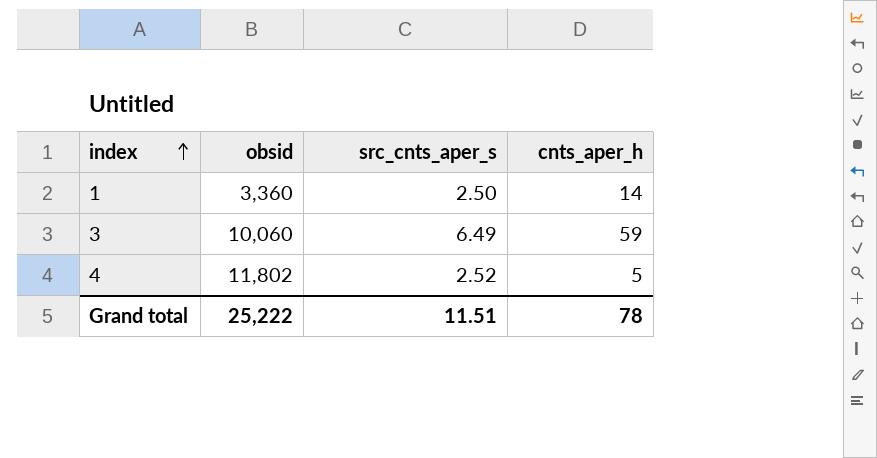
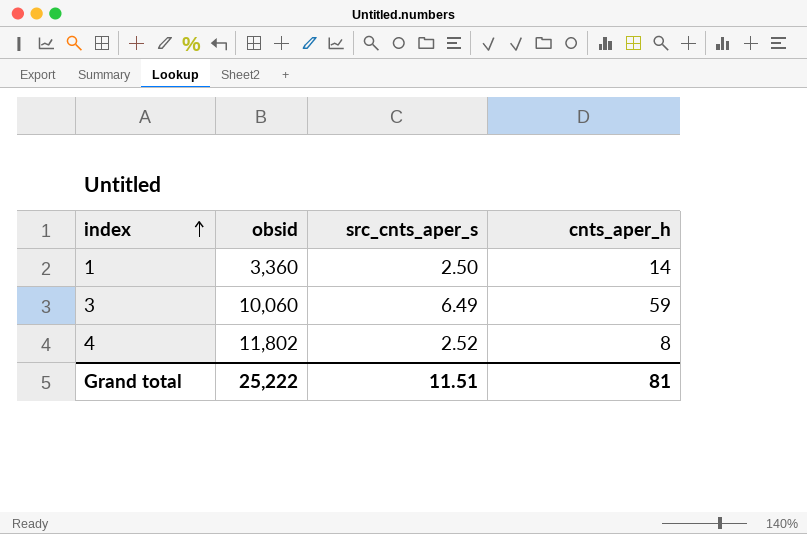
4 | cnts_aper_h: 5 -> 8
Grand total | cnts_aper_h: 78 -> 81

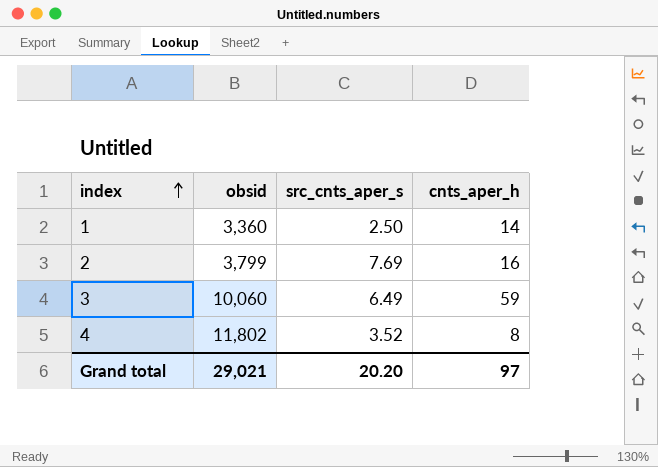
row 2: none -> 3,799 | 7.69 | 16
4 | src_cnts_aper_s: 2.52 -> 3.52
Grand total | obsid: 25,222 -> 29,021
Grand total | src_cnts_aper_s: 11.51 -> 20.20
Grand total | cnts_aper_h: 81 -> 97

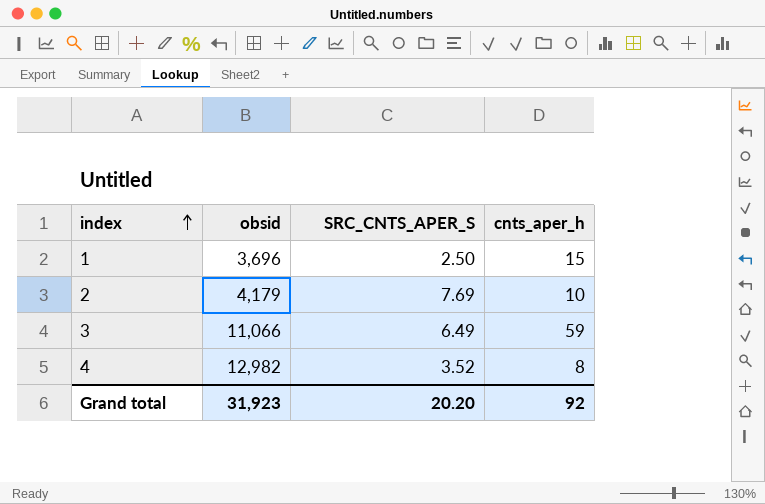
column name: src_cnts_aper_s -> SRC_CNTS_APER_S
1 | obsid: 3,360 -> 3,696
1 | cnts_aper_h: 14 -> 15
2 | obsid: 3,799 -> 4,179
2 | cnts_aper_h: 16 -> 10
3 | obsid: 10,060 -> 11,066
4 | obsid: 11,802 -> 12,982
Grand total | obsid: 29,021 -> 31,923
Grand total | cnts_aper_h: 97 -> 92

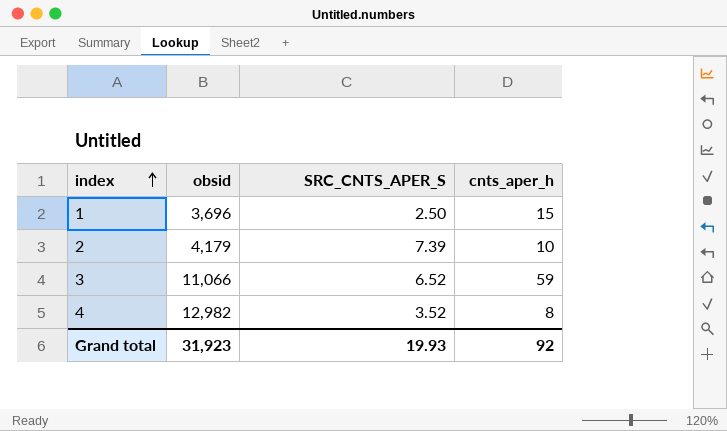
2 | SRC_CNTS_APER_S: 7.69 -> 7.39
3 | SRC_CNTS_APER_S: 6.49 -> 6.52
Grand total | SRC_CNTS_APER_S: 20.20 -> 19.93

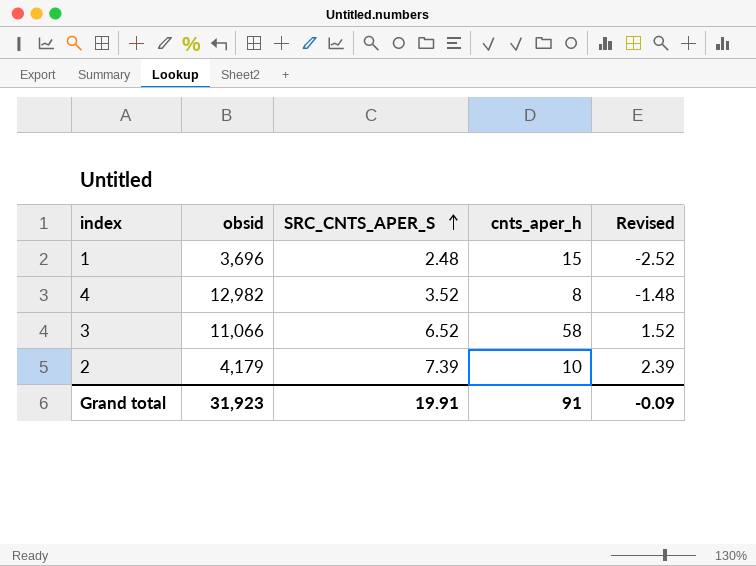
row order: index ascending -> SRC_CNTS_APER_S ascending
column Revised | formula: none -> [SRC_CNTS_APER_S] - 5
1 | SRC_CNTS_APER_S: 2.50 -> 2.48
3 | cnts_aper_h: 59 -> 58
Grand total | SRC_CNTS_APER_S: 19.93 -> 19.91
Grand total | cnts_aper_h: 92 -> 91

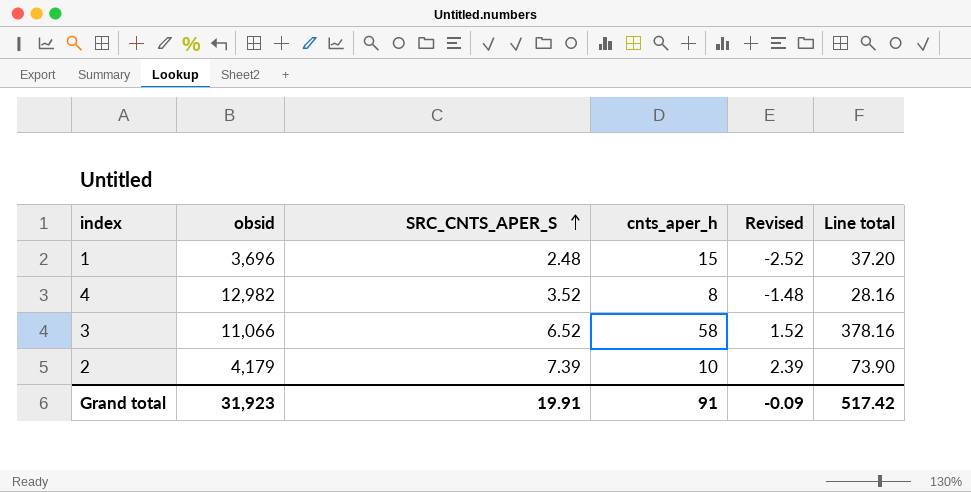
column Line total | formula: none -> [SRC_CNTS_APER_S] * [cnts_aper_h]

